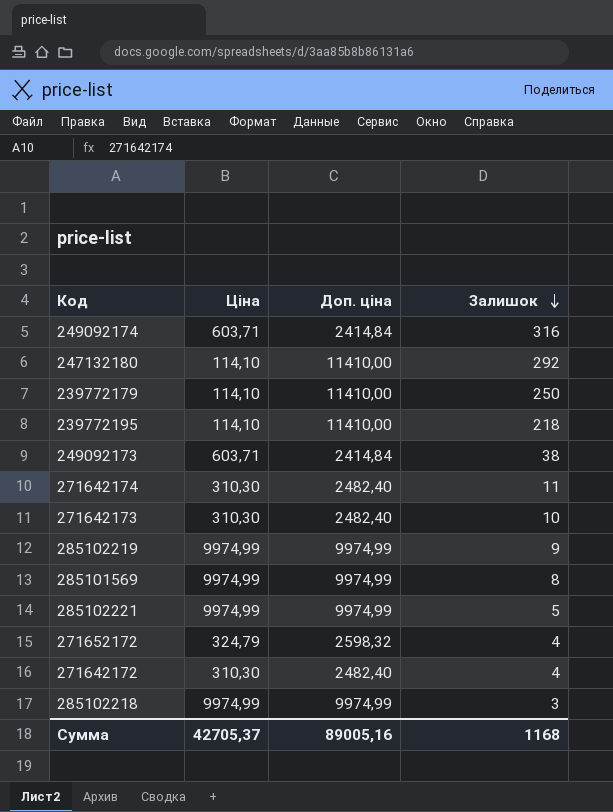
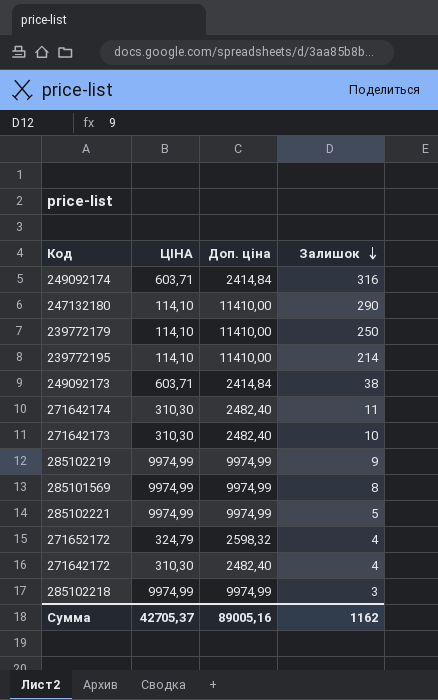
column name: Ціна -> ЦІНА
247132180 | Залишок: 292 -> 290
239772195 | Залишок: 218 -> 214
Сумма | Залишок: 1168 -> 1162

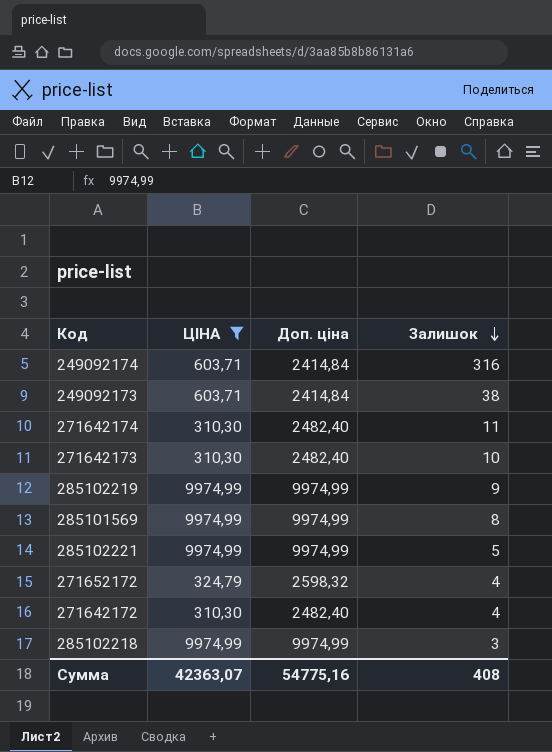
filter: none -> ЦІНА != 114,10
Сумма | ЦІНА: 42705,37 -> 42363,07
Сумма | Доп. ціна: 89005,16 -> 54775,16
Сумма | Залишок: 1162 -> 408

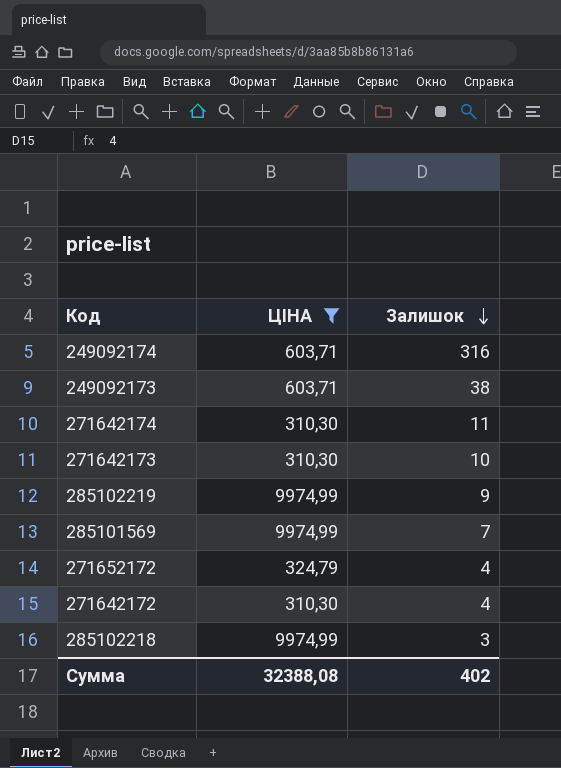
column Доп. ціна | position: 3 -> none
row 285102221: 9974,99 | 9974,99 | 5 -> none
285101569 | Залишок: 8 -> 7
Сумма | ЦІНА: 42363,07 -> 32388,08
Сумма | Залишок: 408 -> 402

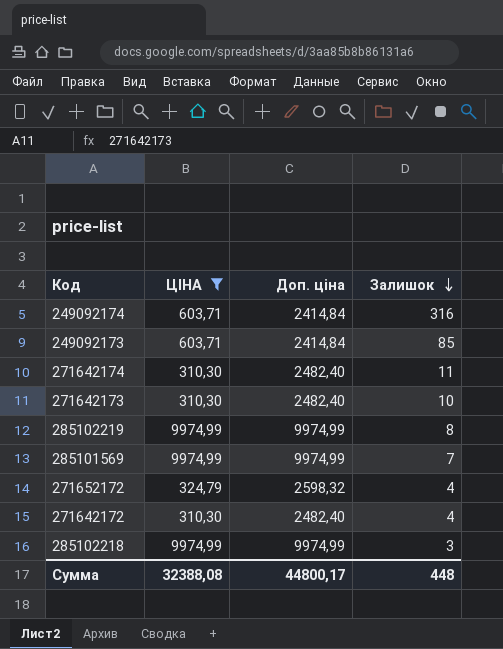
column Доп. ціна | position: none -> 3
249092173 | Залишок: 38 -> 85
285102219 | Залишок: 9 -> 8
Сумма | Залишок: 402 -> 448

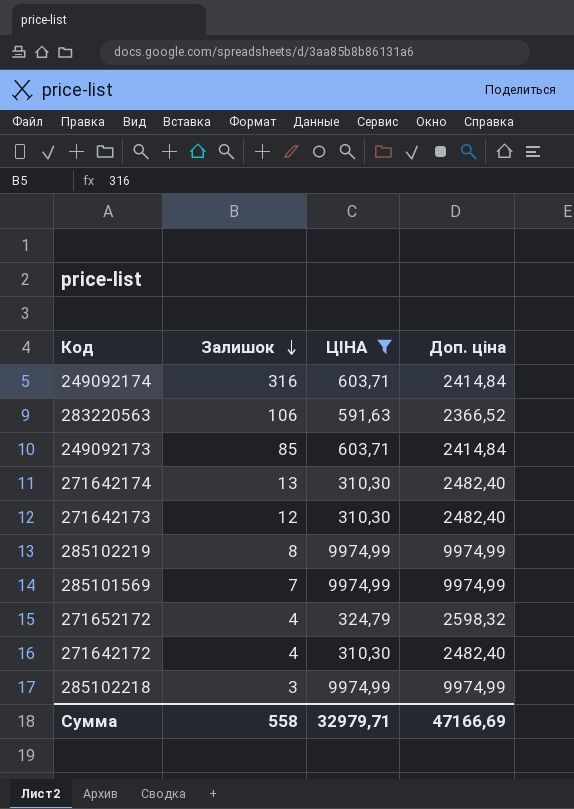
column Залишок | position: 4 -> 2
row 283220563: none -> 106 | 591,63 | 2366,52
271642174 | Залишок: 11 -> 13
271642173 | Залишок: 10 -> 12
Сумма | Залишок: 448 -> 558
Сумма | ЦІНА: 32388,08 -> 32979,71
Сумма | Доп. ціна: 44800,17 -> 47166,69

